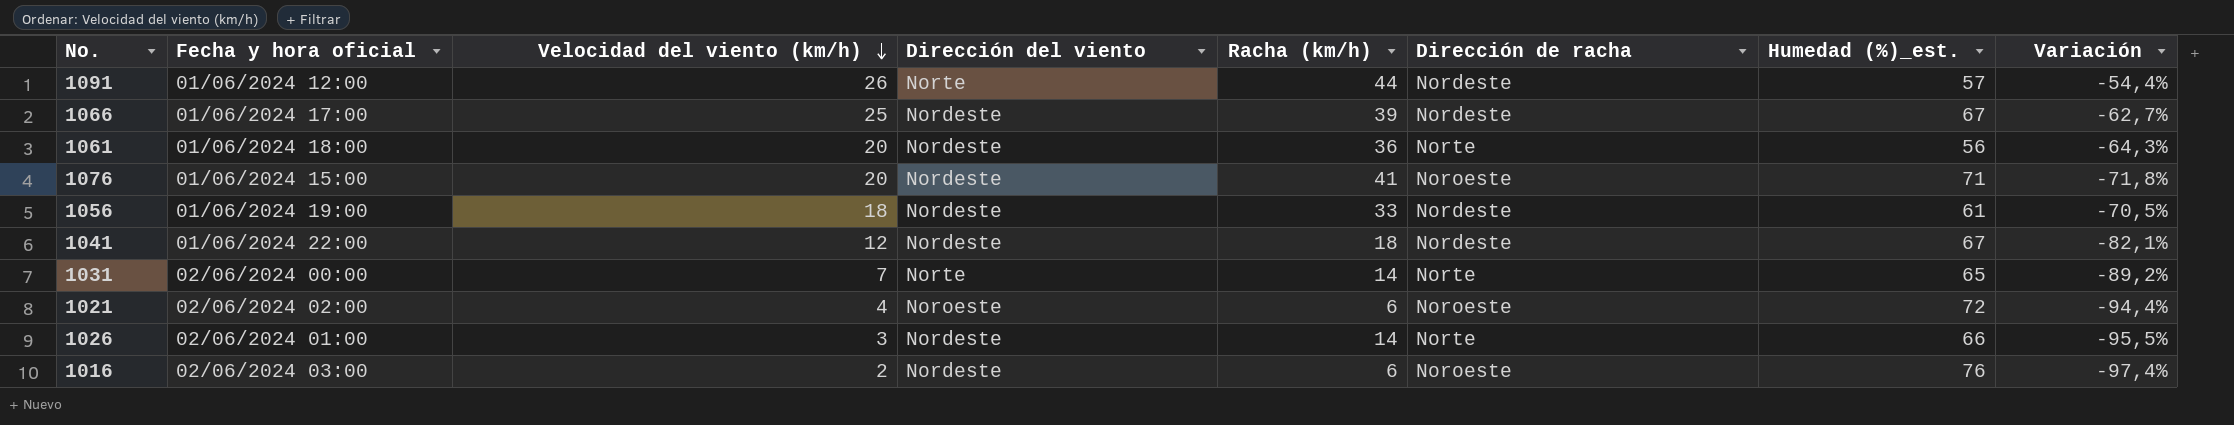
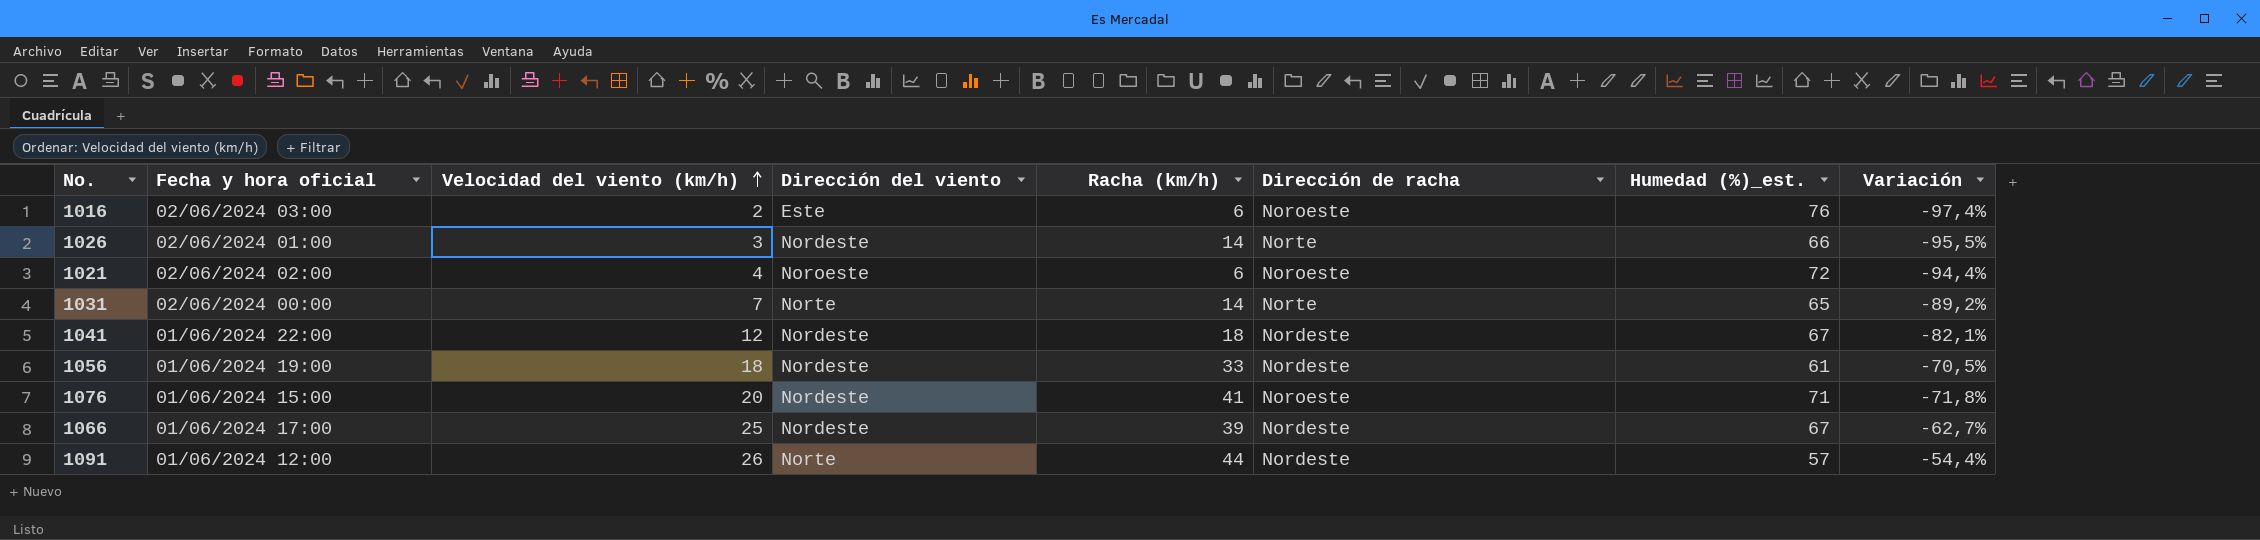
row order: Velocidad del viento (km/h) descending -> Velocidad del viento (km/h) ascending
row 1061: 01/06/2024 18:00 | 20 | Nordeste | 36 | Norte | 56 | -64,3% -> none
1016 | Dirección del viento: Nordeste -> Este

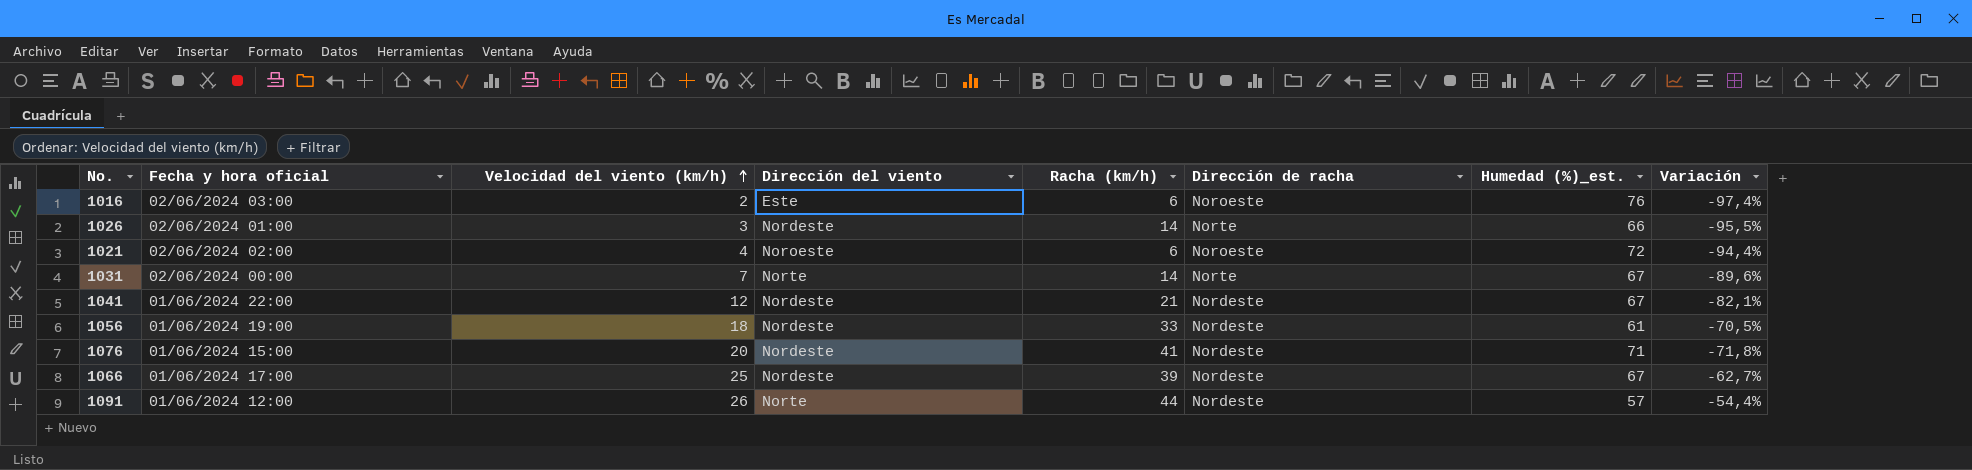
1031 | Humedad (%)_est.: 65 -> 67
1031 | Variación: -89,2% -> -89,6%
1041 | Racha (km/h): 18 -> 21
1076 | Dirección de racha: Noroeste -> Nordeste

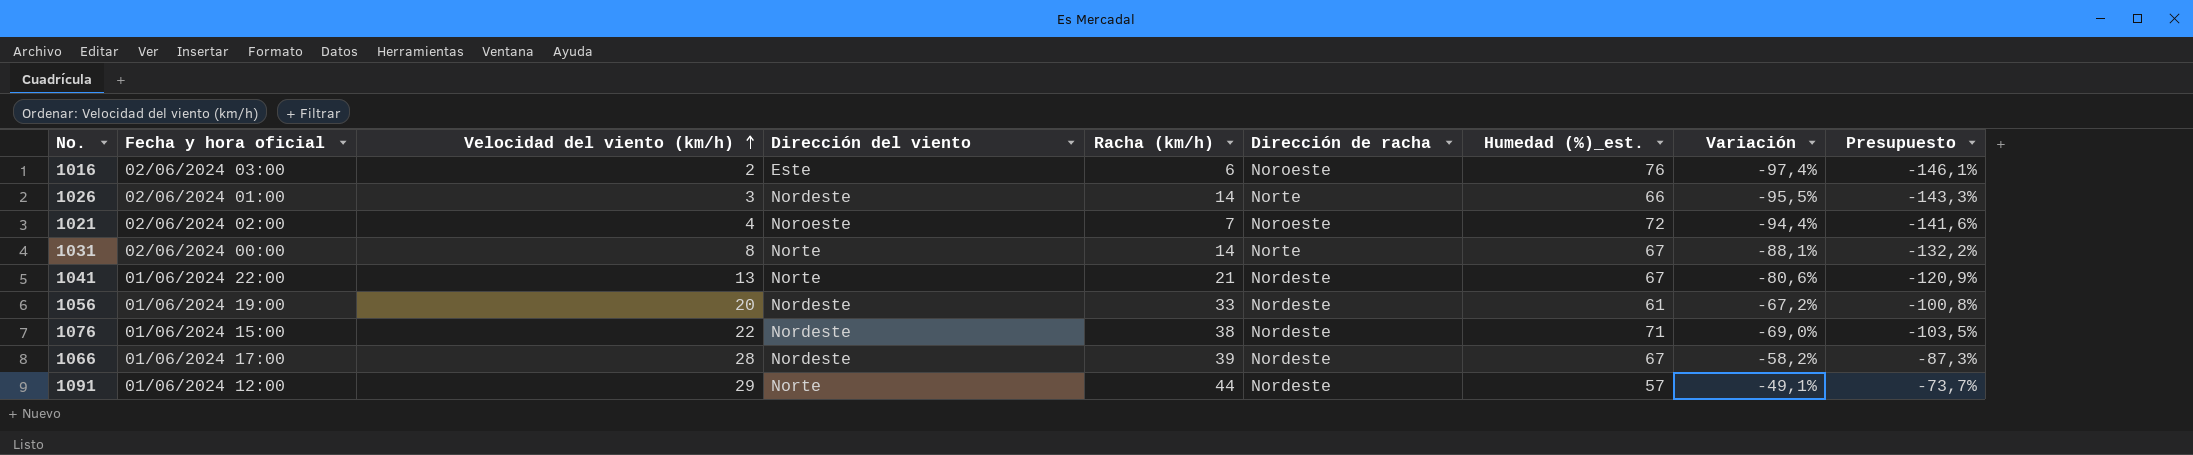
column Presupuesto | formula: none -> [Variación] * 1,5
1021 | Racha (km/h): 6 -> 7
1031 | Velocidad del viento (km/h): 7 -> 8
1031 | Variación: -89,6% -> -88,1%
1041 | Velocidad del viento (km/h): 12 -> 13
1041 | Dirección del viento: Nordeste -> Norte
1041 | Variación: -82,1% -> -80,6%
1056 | Velocidad del viento (km/h): 18 -> 20
1056 | Variación: -70,5% -> -67,2%
1076 | Velocidad del viento (km/h): 20 -> 22
1076 | Racha (km/h): 41 -> 38
1076 | Variación: -71,8% -> -69,0%
1066 | Velocidad del viento (km/h): 25 -> 28
1066 | Variación: -62,7% -> -58,2%
1091 | Velocidad del viento (km/h): 26 -> 29
1091 | Variación: -54,4% -> -49,1%

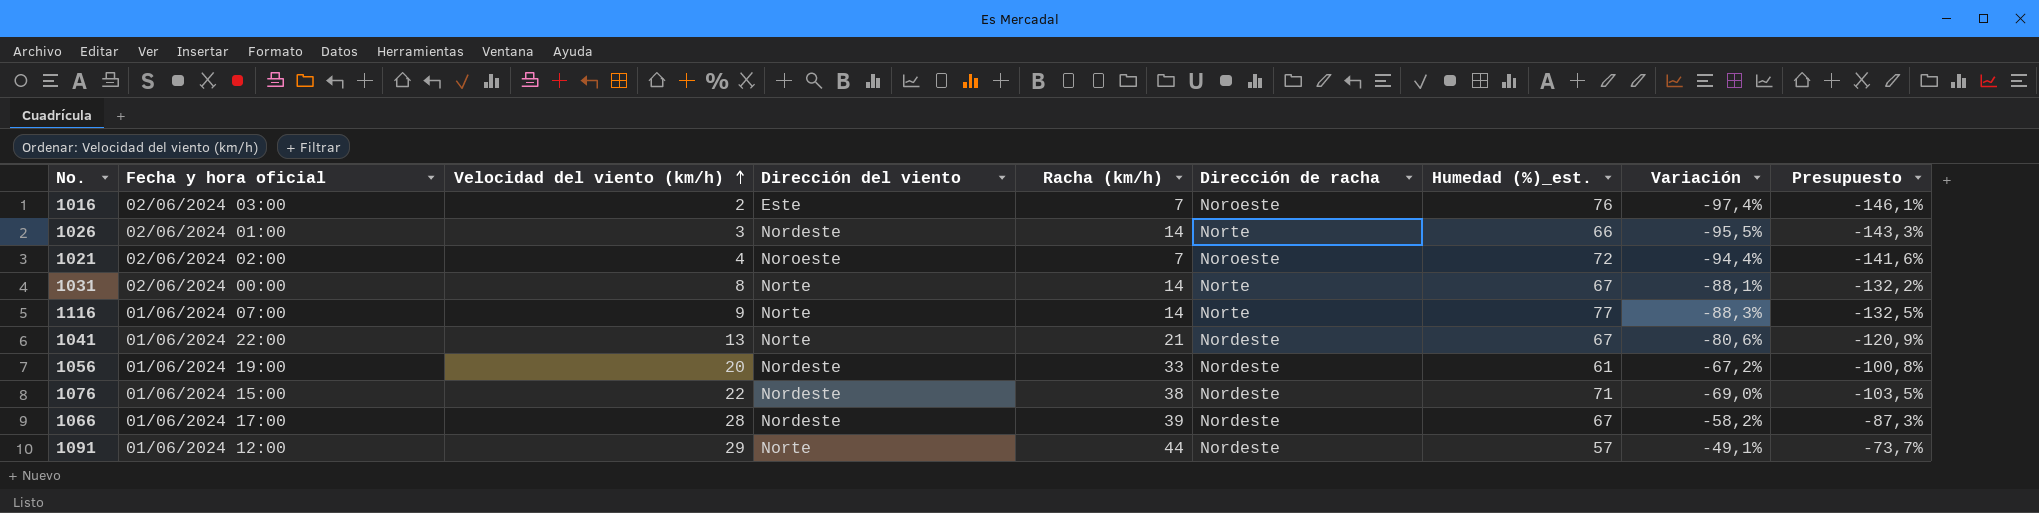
1016 | Racha (km/h): 6 -> 7
row 1116: none -> 01/06/2024 07:00 | 9 | Norte | 14 | Norte | 77 | -88,3% | -132,5%

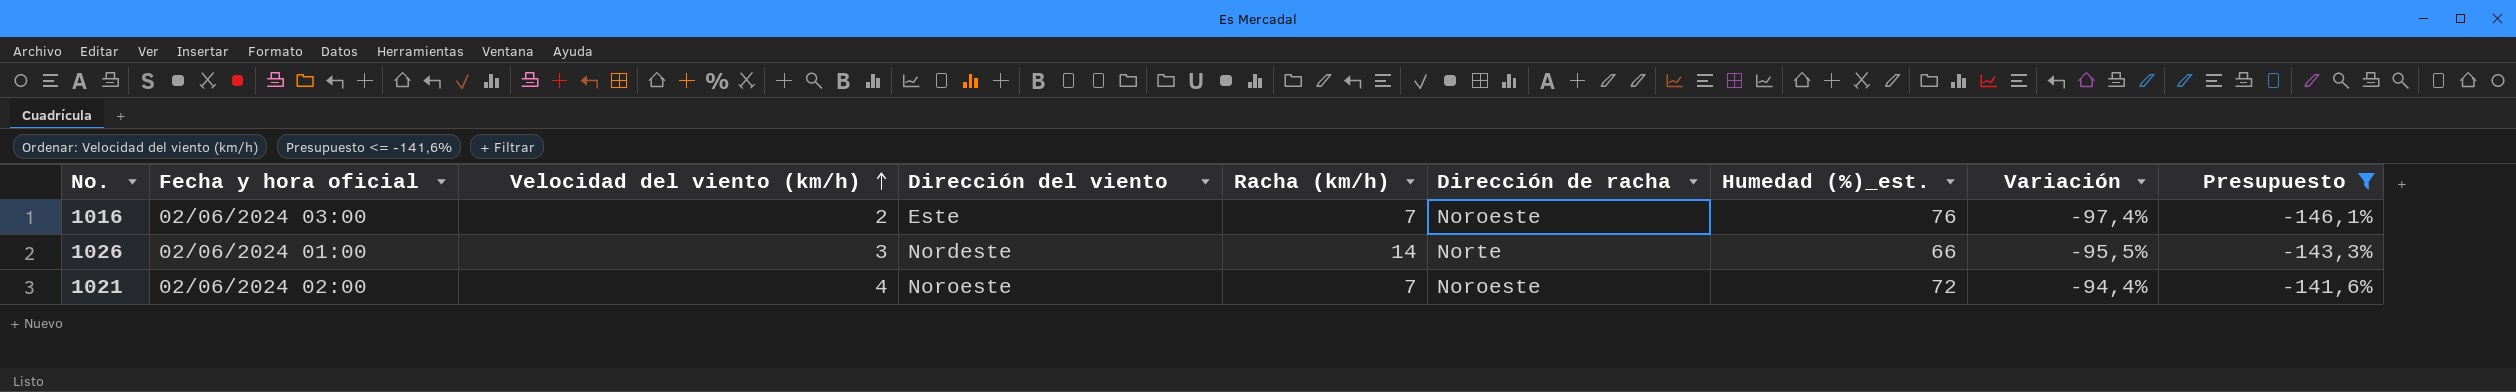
filter: none -> Presupuesto <= -141,6%

